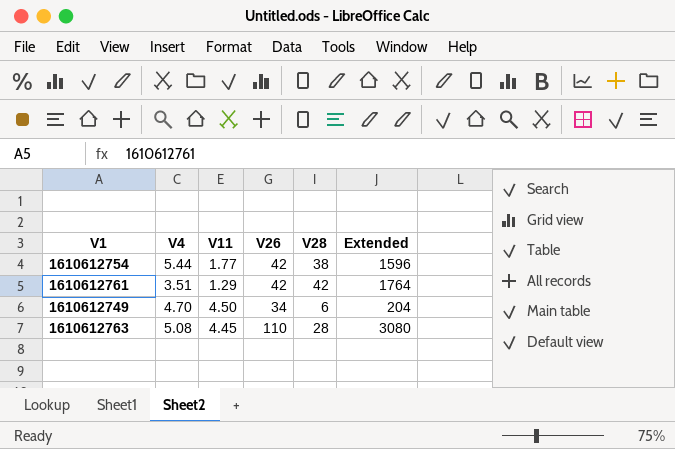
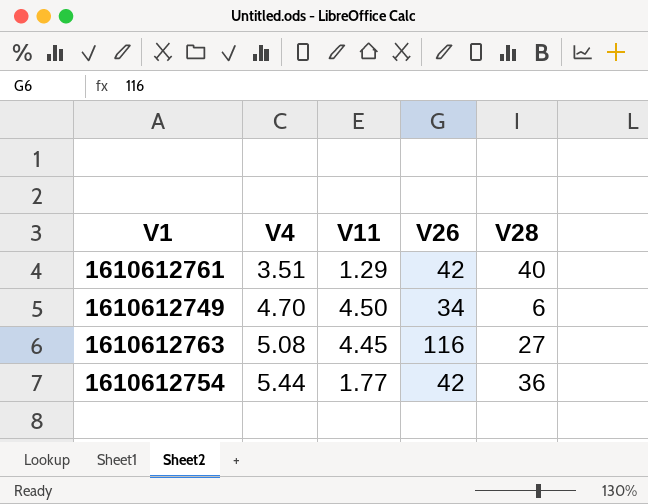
row order: none -> V4 ascending
column Extended | formula: [V26] * [V28] -> none
1610612761 | V28: 42 -> 40
1610612763 | V26: 110 -> 116
1610612763 | V28: 28 -> 27
1610612754 | V28: 38 -> 36

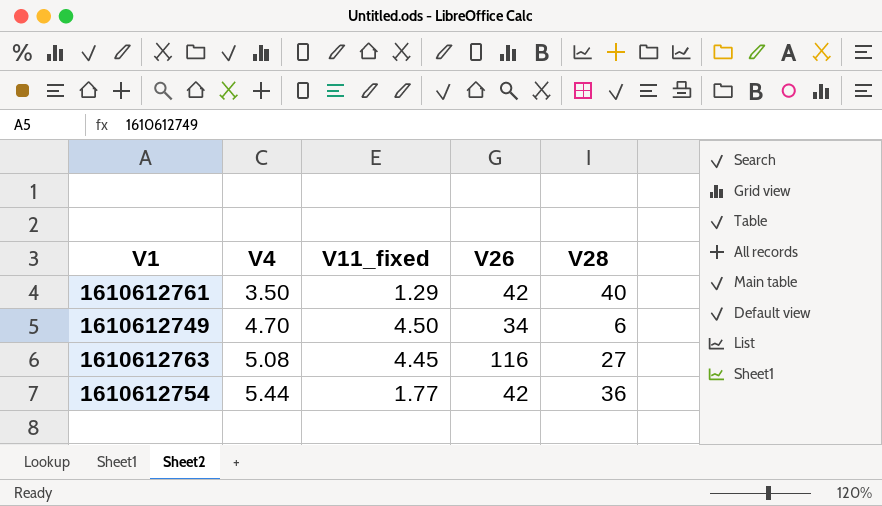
column name: V11 -> V11_fixed
1610612761 | V4: 3.51 -> 3.50

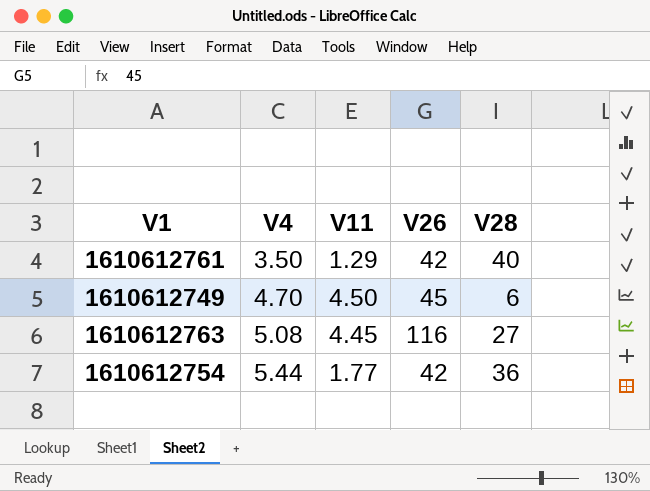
column name: V11_fixed -> V11
1610612749 | V26: 34 -> 45

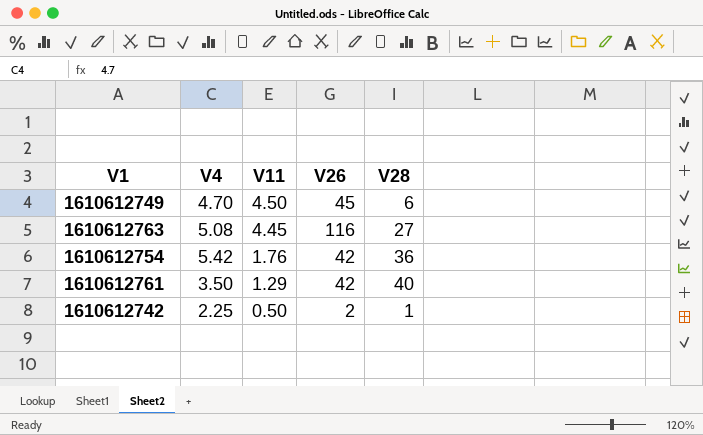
row order: V4 ascending -> V11 descending
1610612754 | V4: 5.44 -> 5.42
1610612754 | V11: 1.77 -> 1.76
row 1610612742: none -> 2.25 | 0.50 | 2 | 1

